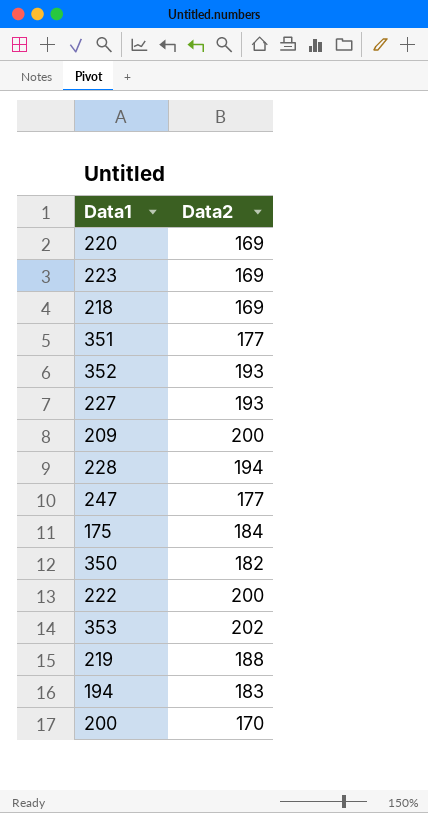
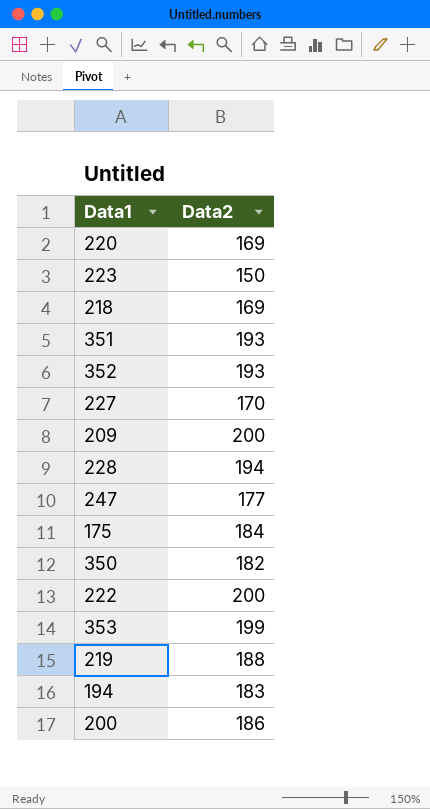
223 | Data2: 169 -> 150
351 | Data2: 177 -> 193
227 | Data2: 193 -> 170
353 | Data2: 202 -> 199
200 | Data2: 170 -> 186

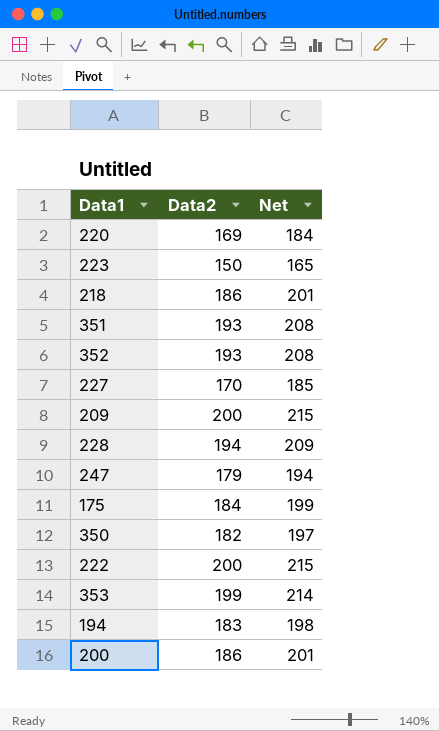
column Net | formula: none -> [Data2] + 15
row 219: 188 -> none
218 | Data2: 169 -> 186
247 | Data2: 177 -> 179

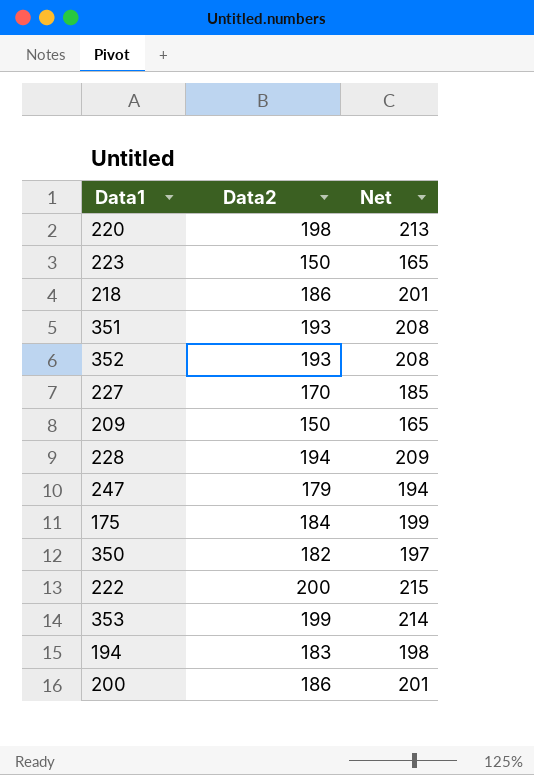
220 | Data2: 169 -> 198
220 | Net: 184 -> 213
209 | Data2: 200 -> 150
209 | Net: 215 -> 165

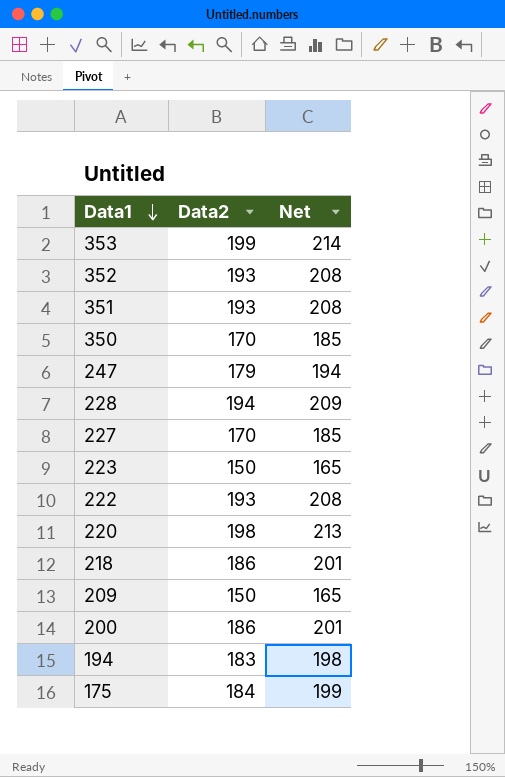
row order: none -> Data1 descending
350 | Data2: 182 -> 170
350 | Net: 197 -> 185
222 | Data2: 200 -> 193
222 | Net: 215 -> 208

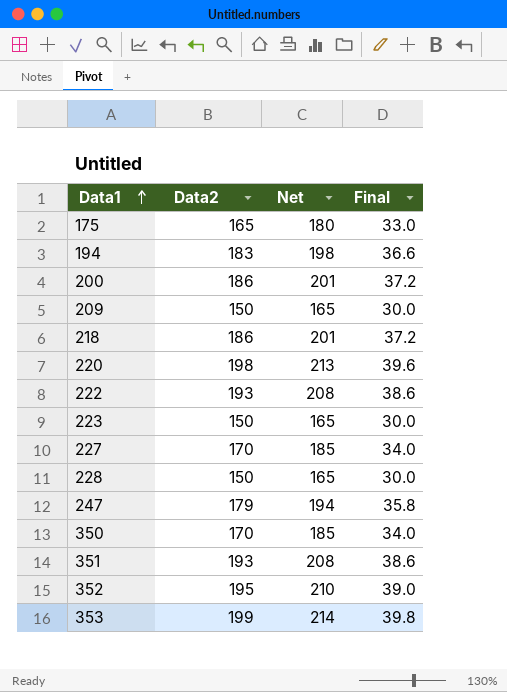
row order: Data1 descending -> Data1 ascending
column Final | formula: none -> [Data2] * 0.2
175 | Data2: 184 -> 165
175 | Net: 199 -> 180
228 | Data2: 194 -> 150
228 | Net: 209 -> 165
352 | Data2: 193 -> 195
352 | Net: 208 -> 210

